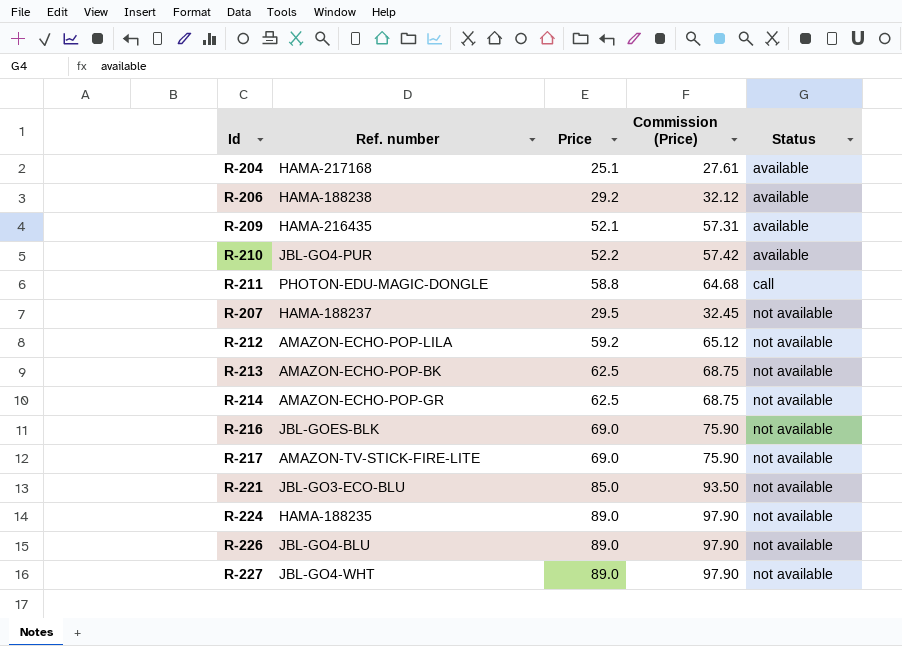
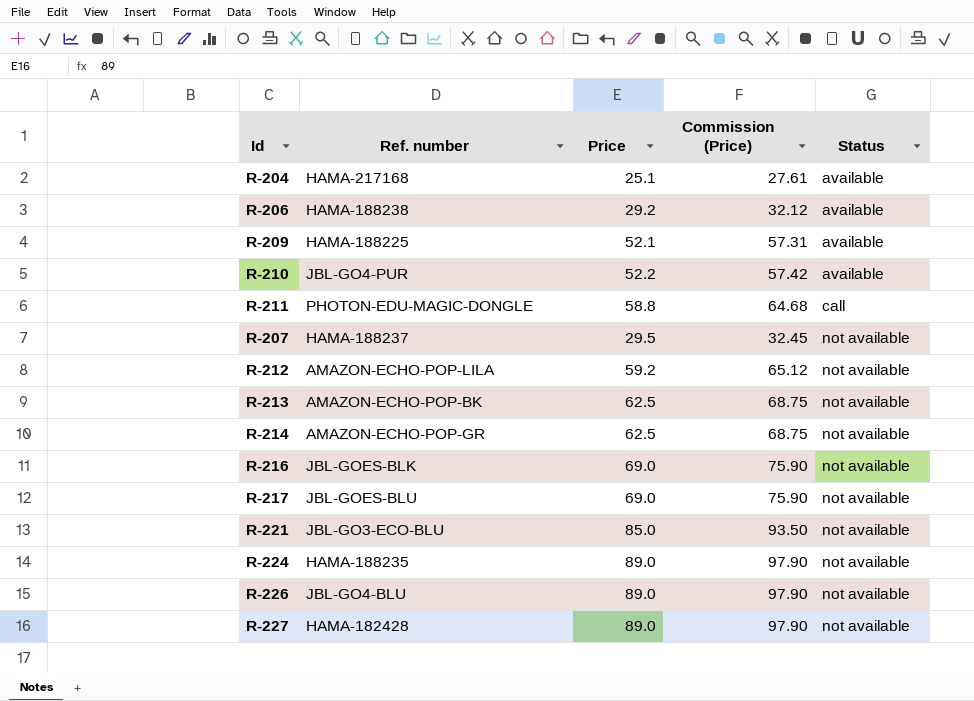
R-209 | Ref. number: HAMA-216435 -> HAMA-188225
R-217 | Ref. number: AMAZON-TV-STICK-FIRE-LITE -> JBL-GOES-BLU
R-227 | Ref. number: JBL-GO4-WHT -> HAMA-182428

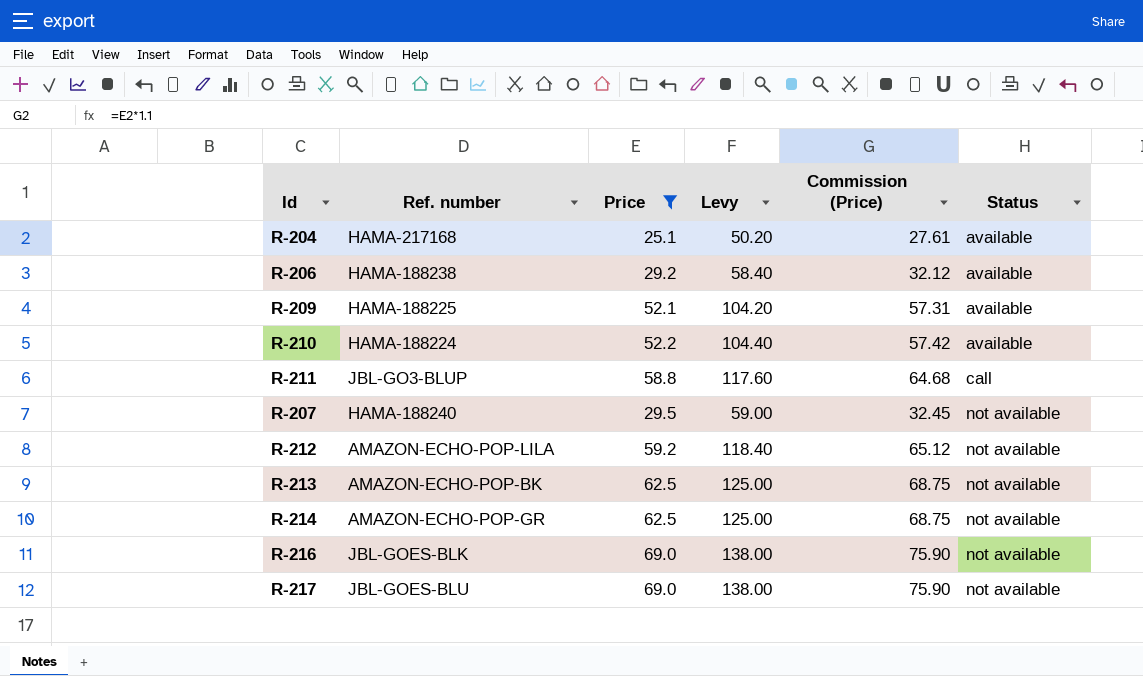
filter: none -> Price <= 69.0
column Levy | formula: none -> [Price] * 2
R-210 | Ref. number: JBL-GO4-PUR -> HAMA-188224
R-211 | Ref. number: PHOTON-EDU-MAGIC-DONGLE -> JBL-GO3-BLUP
R-207 | Ref. number: HAMA-188237 -> HAMA-188240

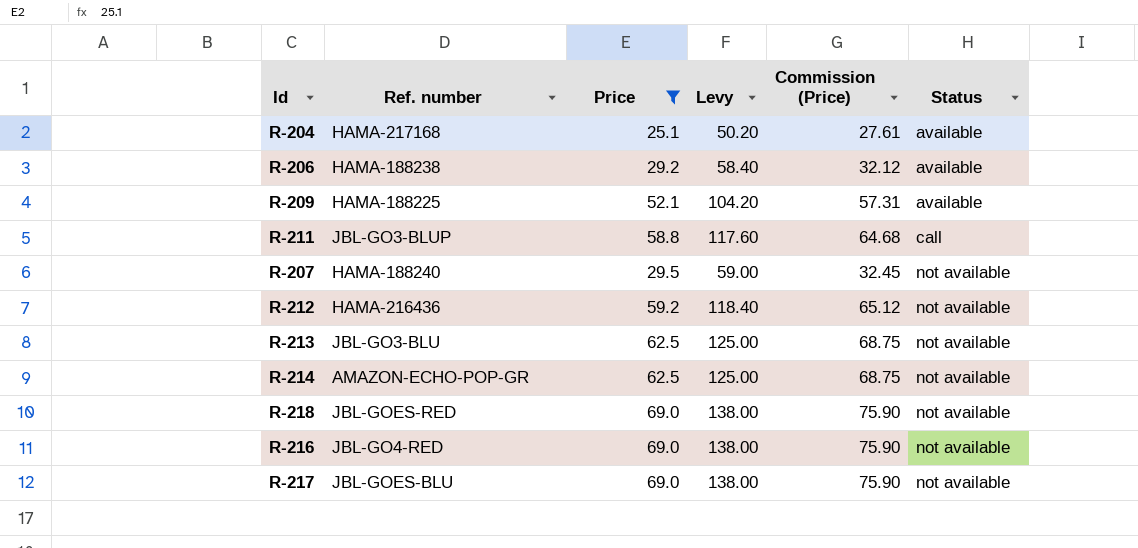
row R-210: HAMA-188224 | 52.2 | 104.40 | 57.42 | available -> none
R-212 | Ref. number: AMAZON-ECHO-POP-LILA -> HAMA-216436
R-213 | Ref. number: AMAZON-ECHO-POP-BK -> JBL-GO3-BLU
row R-218: none -> JBL-GOES-RED | 69.0 | 138.00 | 75.90 | not available
R-216 | Ref. number: JBL-GOES-BLK -> JBL-GO4-RED

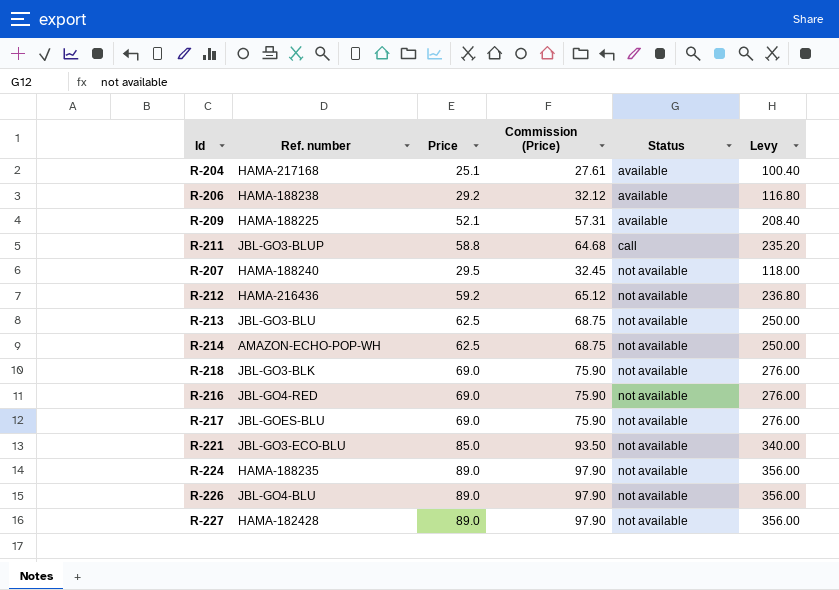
filter: Price <= 69.0 -> none
column Levy | formula: [Price] * 2 -> [Price] * 4
column Levy | position: 4 -> 6
R-214 | Ref. number: AMAZON-ECHO-POP-GR -> AMAZON-ECHO-POP-WH
R-218 | Ref. number: JBL-GOES-RED -> JBL-GO3-BLK

